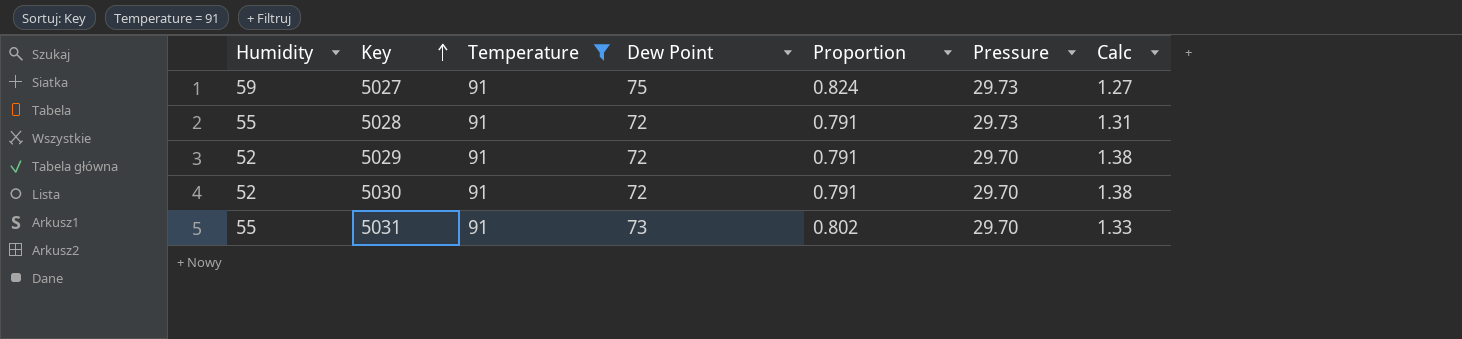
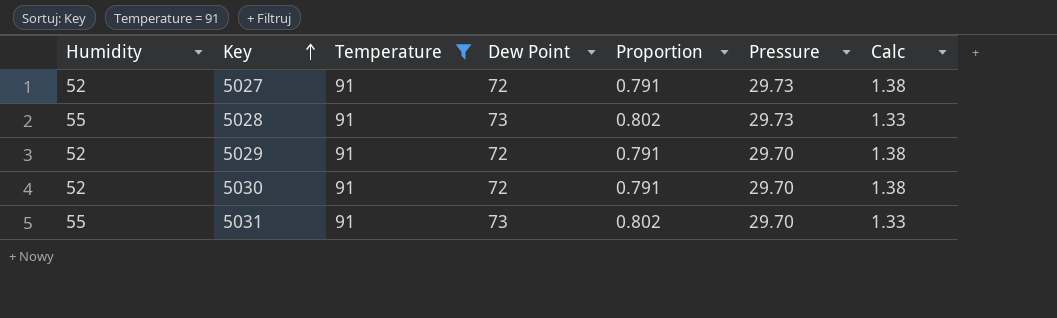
5027 | Humidity: 59 -> 52
5027 | Dew Point: 75 -> 72
5027 | Proportion: 0.824 -> 0.791
5027 | Calc: 1.27 -> 1.38
5028 | Dew Point: 72 -> 73
5028 | Proportion: 0.791 -> 0.802
5028 | Calc: 1.31 -> 1.33

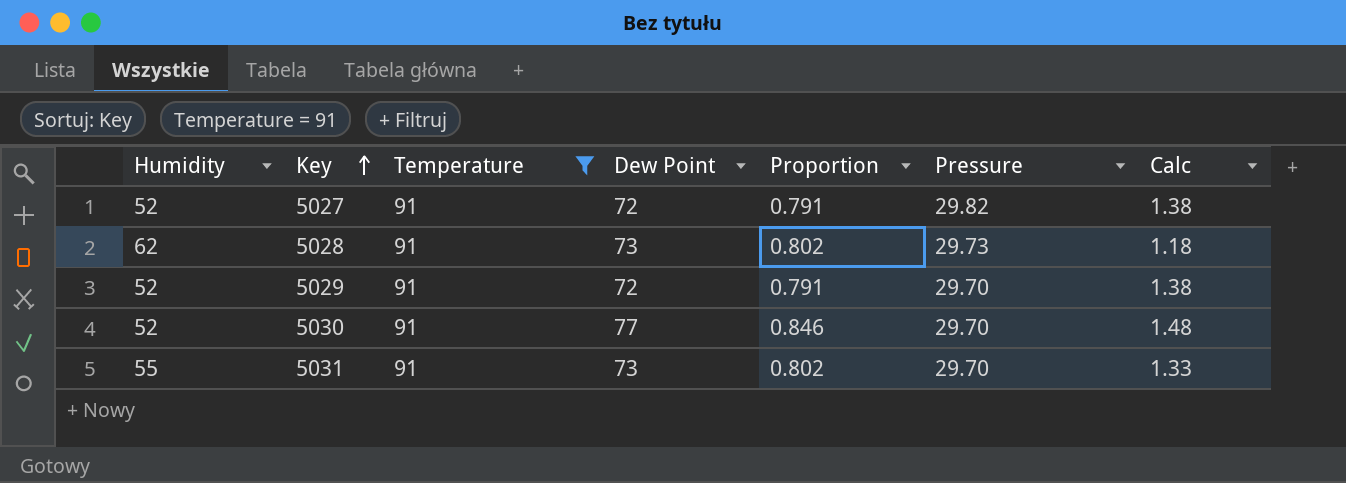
5027 | Pressure: 29.73 -> 29.82
5028 | Humidity: 55 -> 62
5028 | Calc: 1.33 -> 1.18
5030 | Dew Point: 72 -> 77
5030 | Proportion: 0.791 -> 0.846
5030 | Calc: 1.38 -> 1.48

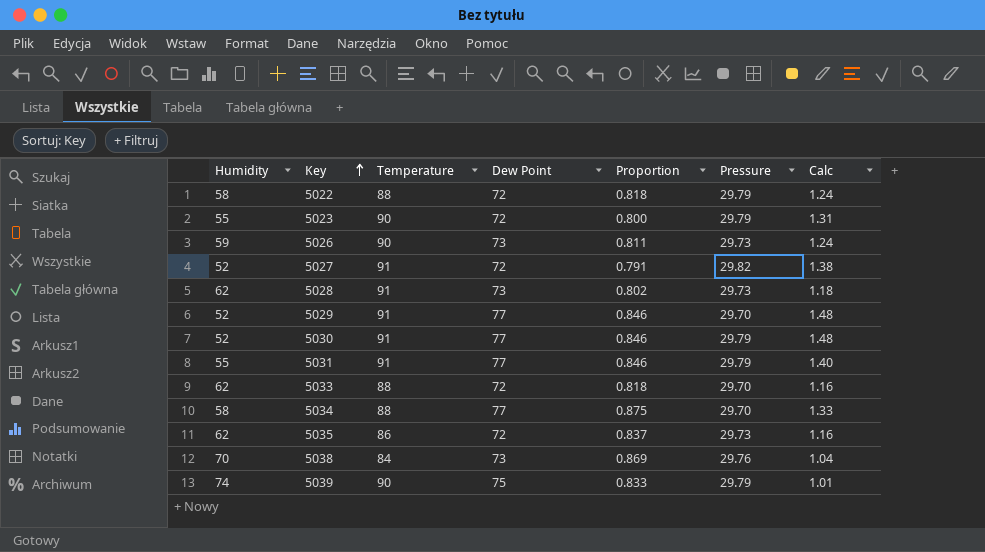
filter: Temperature = 91 -> none
5029 | Dew Point: 72 -> 77
5029 | Proportion: 0.791 -> 0.846
5029 | Calc: 1.38 -> 1.48
5030 | Pressure: 29.70 -> 29.79
5031 | Dew Point: 73 -> 77
5031 | Proportion: 0.802 -> 0.846
5031 | Pressure: 29.70 -> 29.79
5031 | Calc: 1.33 -> 1.40

